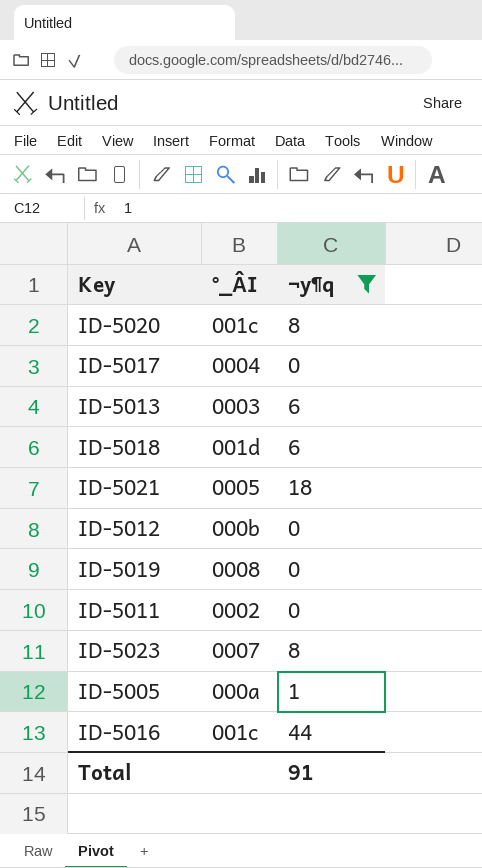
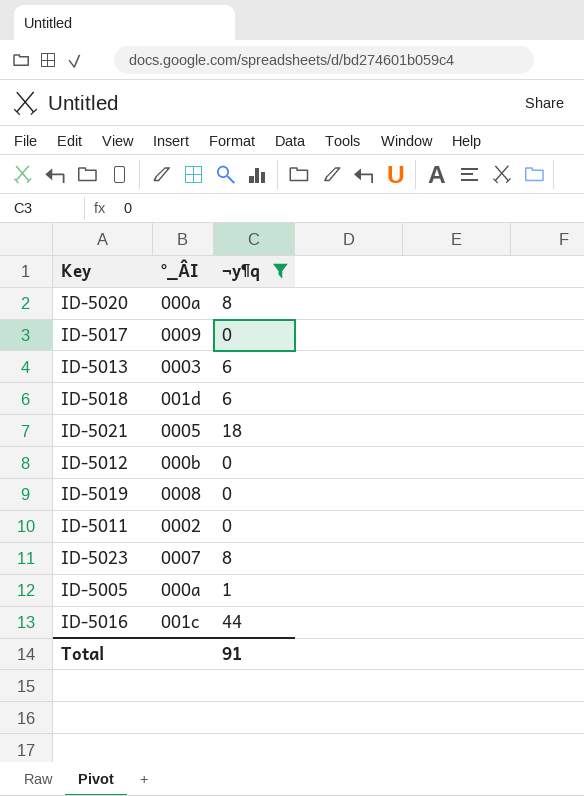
ID-5020 | °_ÂI: 001c -> 000a
ID-5017 | °_ÂI: 0004 -> 0009

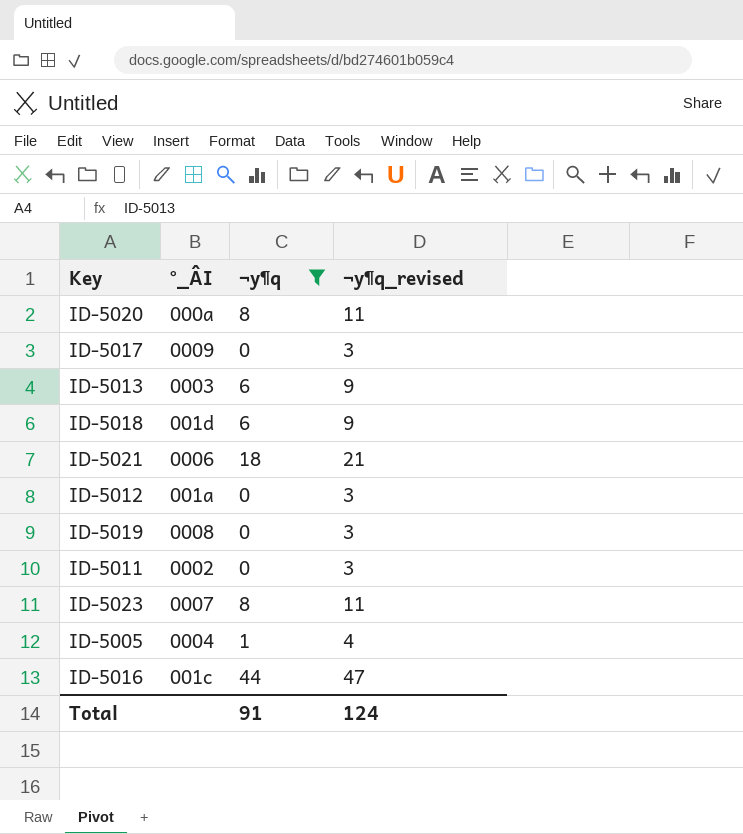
column ¬y¶q_revised | formula: none -> [¬y¶q] + 3
ID-5021 | °_ÂI: 0005 -> 0006
ID-5012 | °_ÂI: 000b -> 001a
ID-5005 | °_ÂI: 000a -> 0004

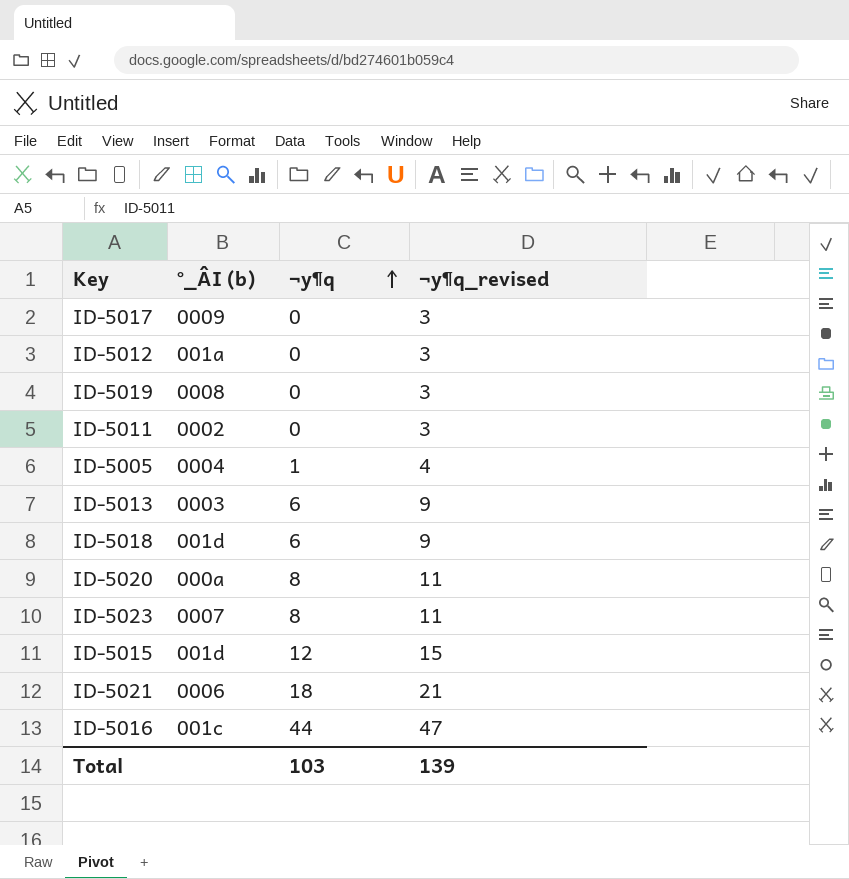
filter: ¬y¶q != 12 -> none
row order: none -> ¬y¶q ascending
column name: °_ÂI -> °_ÂI (b)
Total | ¬y¶q: 91 -> 103
Total | ¬y¶q_revised: 124 -> 139

